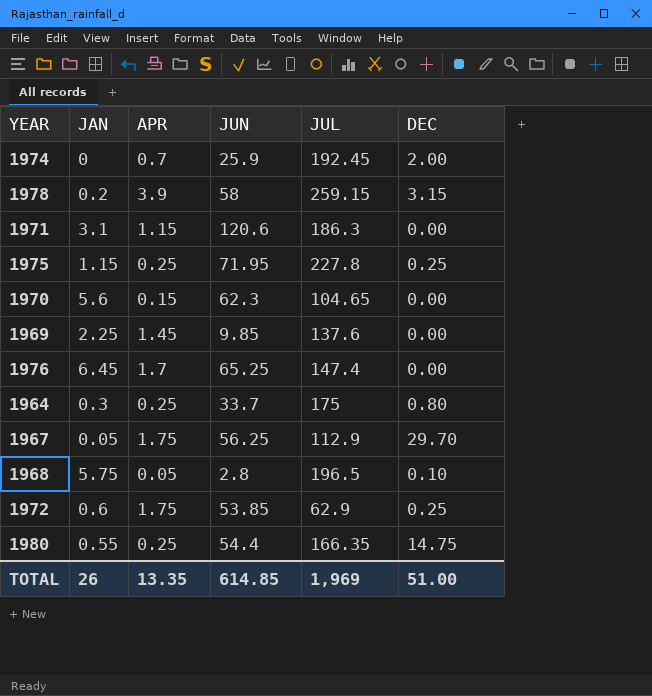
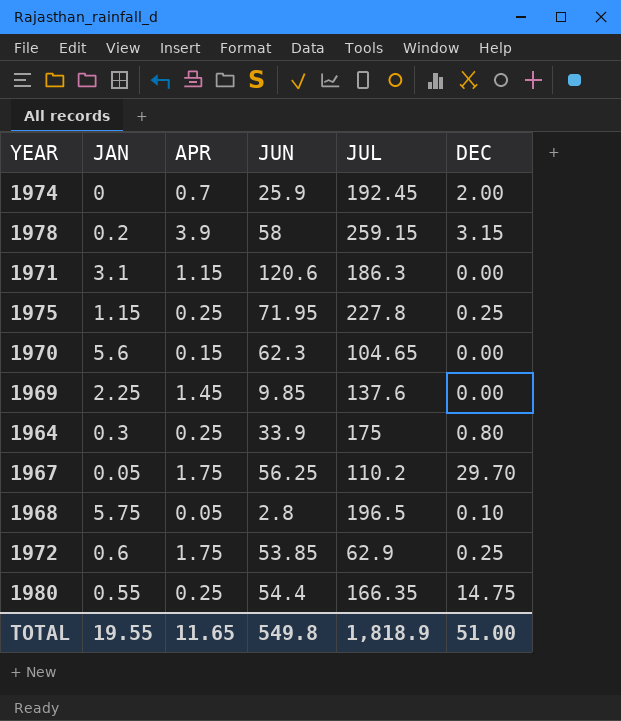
row 1976: 6.45 | 1.7 | 65.25 | 147.4 | 0.00 -> none
1964 | JUN: 33.7 -> 33.9
1967 | JUL: 112.9 -> 110.2
TOTAL | JAN: 26 -> 19.55
TOTAL | APR: 13.35 -> 11.65
TOTAL | JUN: 614.85 -> 549.8
TOTAL | JUL: 1,969 -> 1,818.9

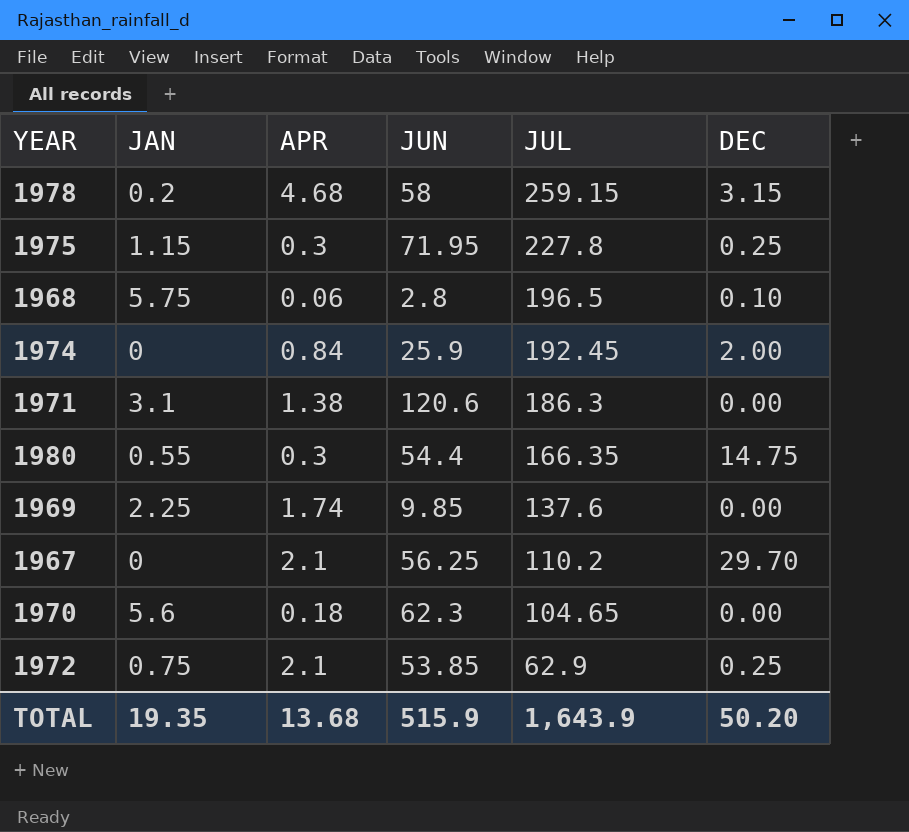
row order: none -> JUL descending
row 1964: 0.3 | 0.25 | 33.9 | 175 | 0.80 -> none
1978 | APR: 3.9 -> 4.68
1975 | APR: 0.25 -> 0.3
1968 | APR: 0.05 -> 0.06
1974 | APR: 0.7 -> 0.84
1971 | APR: 1.15 -> 1.38
1980 | APR: 0.25 -> 0.3
1969 | APR: 1.45 -> 1.74
1967 | JAN: 0.05 -> 0
1967 | APR: 1.75 -> 2.1
1970 | APR: 0.15 -> 0.18
1972 | JAN: 0.6 -> 0.75
1972 | APR: 1.75 -> 2.1
TOTAL | JAN: 19.55 -> 19.35
TOTAL | APR: 11.65 -> 13.68
TOTAL | JUN: 549.8 -> 515.9
TOTAL | JUL: 1,818.9 -> 1,643.9
TOTAL | DEC: 51.00 -> 50.20

